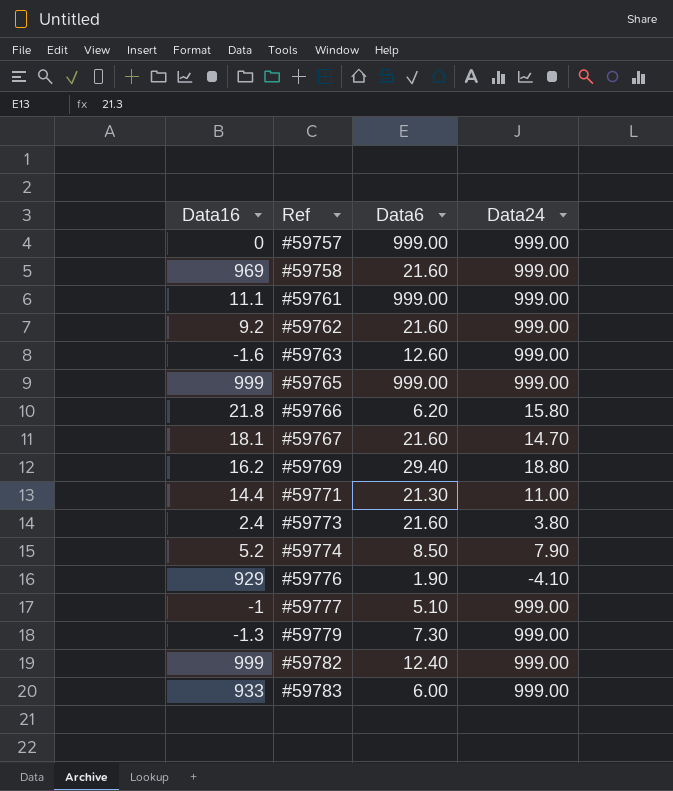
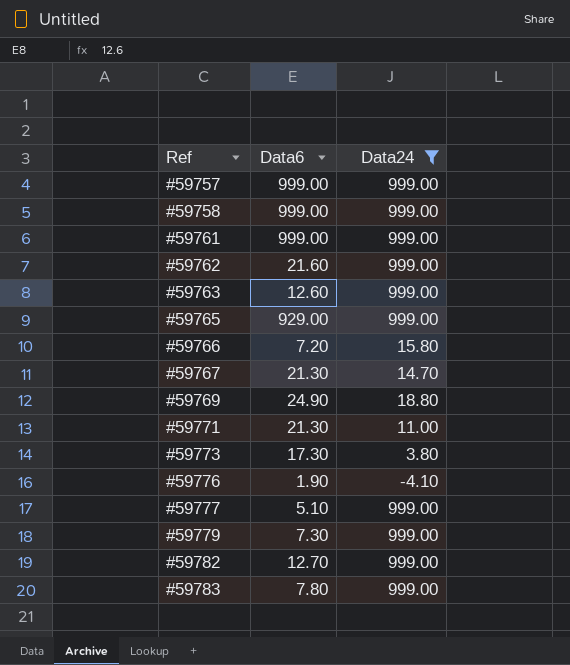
filter: none -> Data24 != 7.90
column Data16 | position: 1 -> none
#59758 | Data6: 21.60 -> 999.00
#59765 | Data6: 999.00 -> 929.00
#59766 | Data6: 6.20 -> 7.20
#59767 | Data6: 21.60 -> 21.30
#59769 | Data6: 29.40 -> 24.90
#59773 | Data6: 21.60 -> 17.30
#59782 | Data6: 12.40 -> 12.70
#59783 | Data6: 6.00 -> 7.80

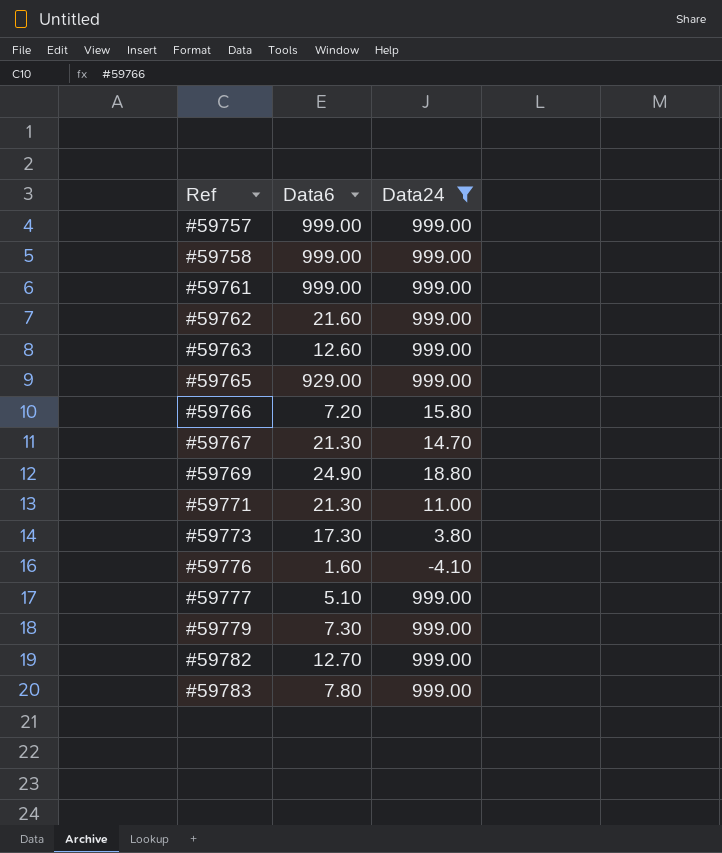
#59776 | Data6: 1.90 -> 1.60

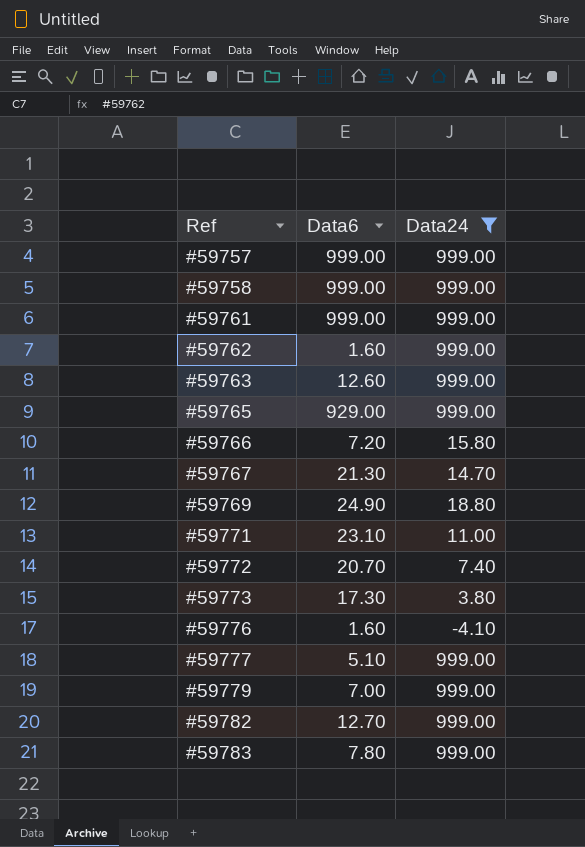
#59762 | Data6: 21.60 -> 1.60
#59771 | Data6: 21.30 -> 23.10
row #59772: none -> 20.70 | 7.40
#59779 | Data6: 7.30 -> 7.00

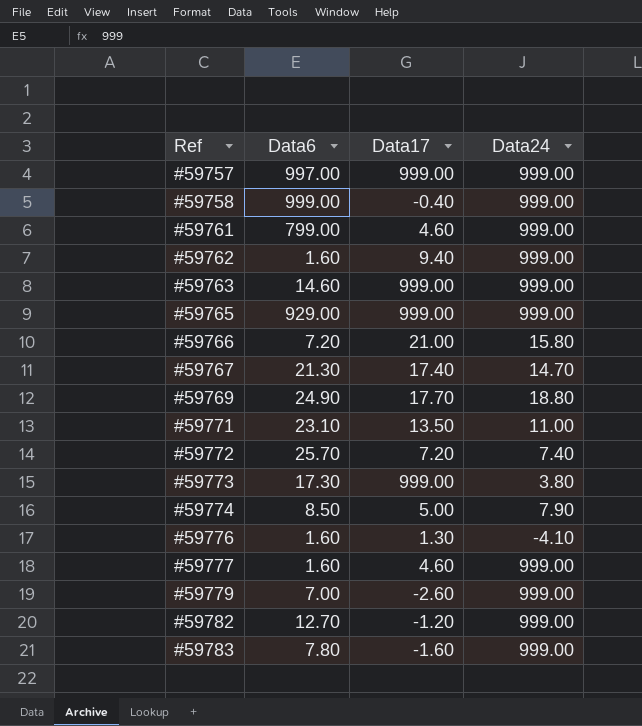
filter: Data24 != 7.90 -> none
column Data17 | position: none -> 3
#59757 | Data6: 999.00 -> 997.00
#59761 | Data6: 999.00 -> 799.00
#59763 | Data6: 12.60 -> 14.60
#59772 | Data6: 20.70 -> 25.70
#59777 | Data6: 5.10 -> 1.60

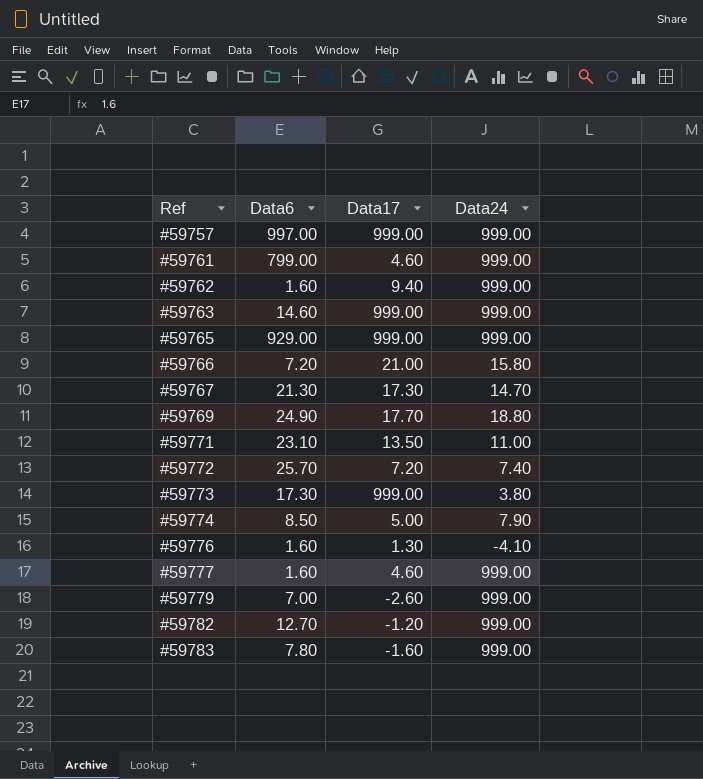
row #59758: 999.00 | -0.40 | 999.00 -> none
#59767 | Data17: 17.40 -> 17.30

